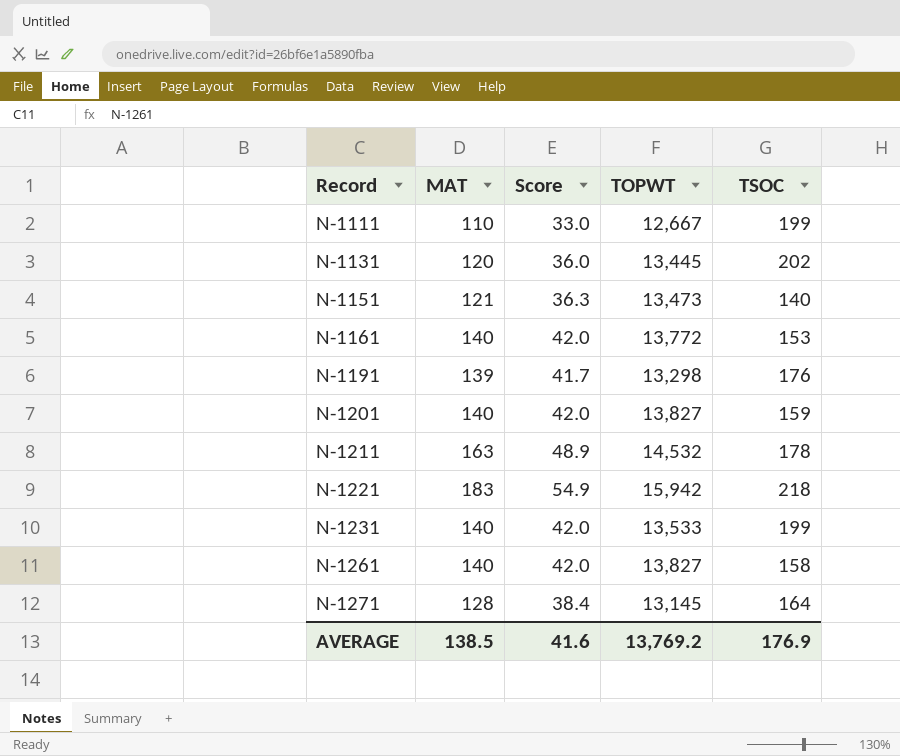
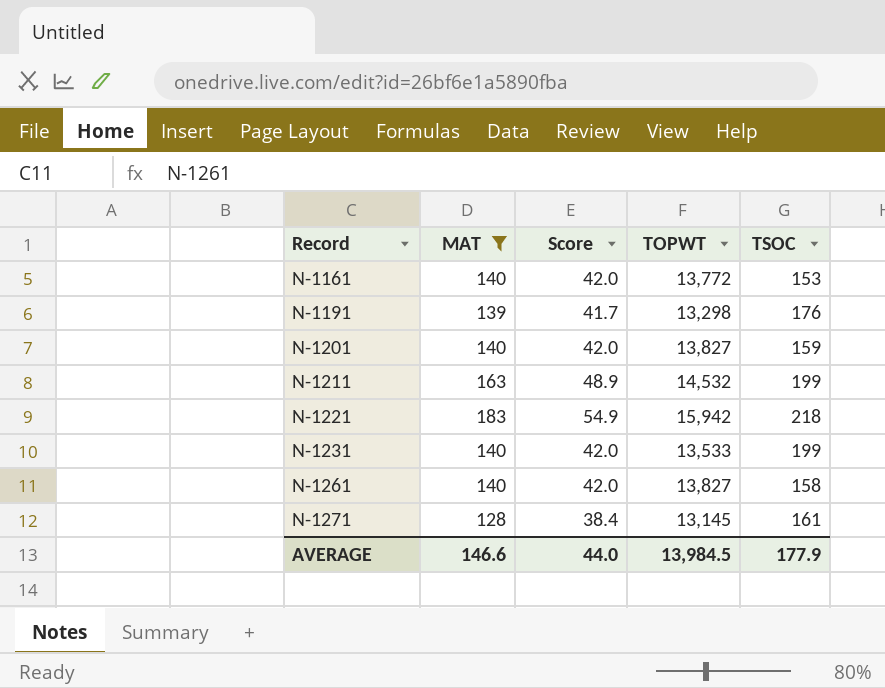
filter: none -> MAT >= 128
N-1211 | TSOC: 178 -> 199
N-1271 | TSOC: 164 -> 161
AVERAGE | MAT: 138.5 -> 146.6
AVERAGE | Score: 41.6 -> 44.0
AVERAGE | TOPWT: 13,769.2 -> 13,984.5
AVERAGE | TSOC: 176.9 -> 177.9

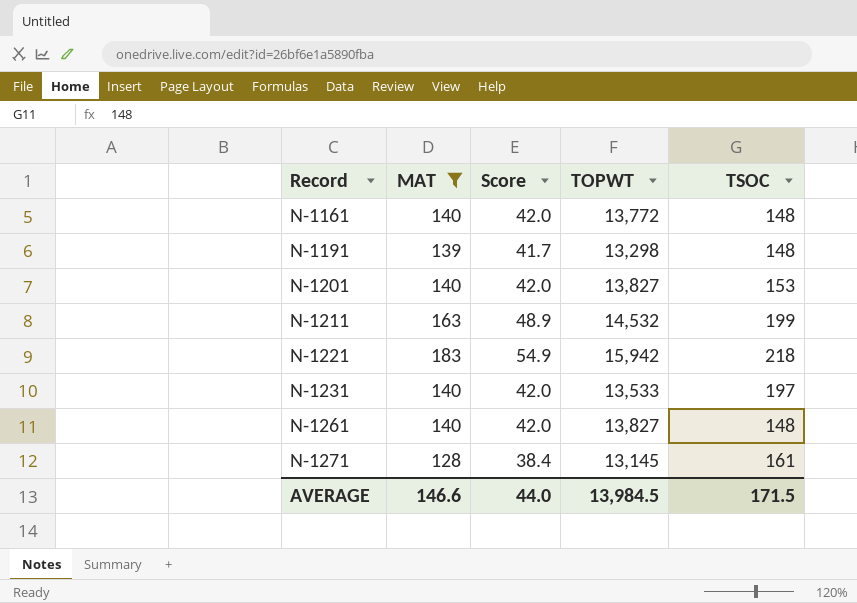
N-1161 | TSOC: 153 -> 148
N-1191 | TSOC: 176 -> 148
N-1201 | TSOC: 159 -> 153
N-1231 | TSOC: 199 -> 197
N-1261 | TSOC: 158 -> 148
AVERAGE | TSOC: 177.9 -> 171.5

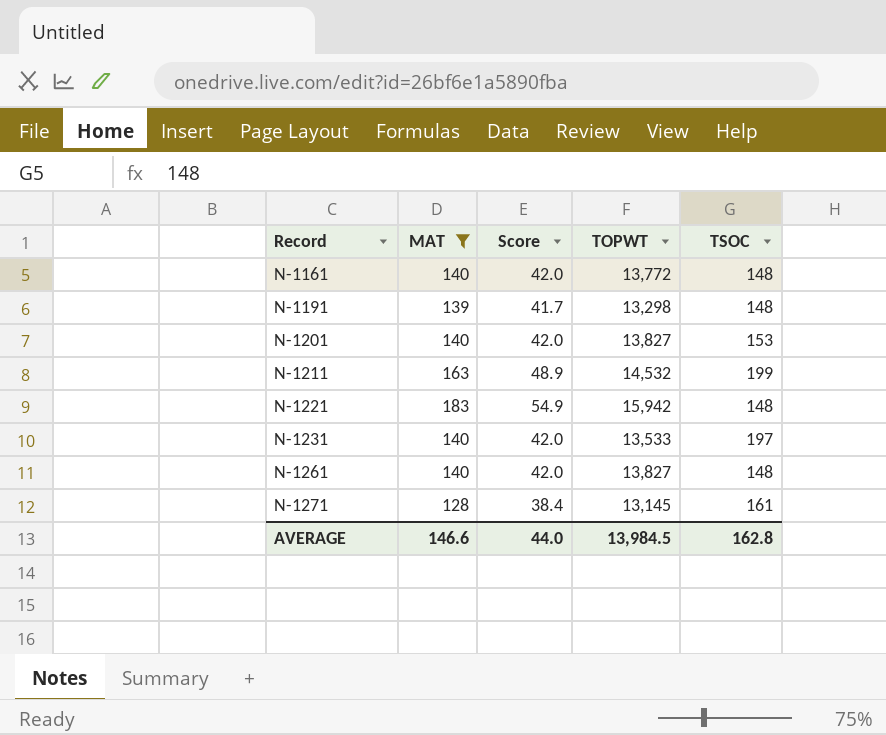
N-1221 | TSOC: 218 -> 148
AVERAGE | TSOC: 171.5 -> 162.8

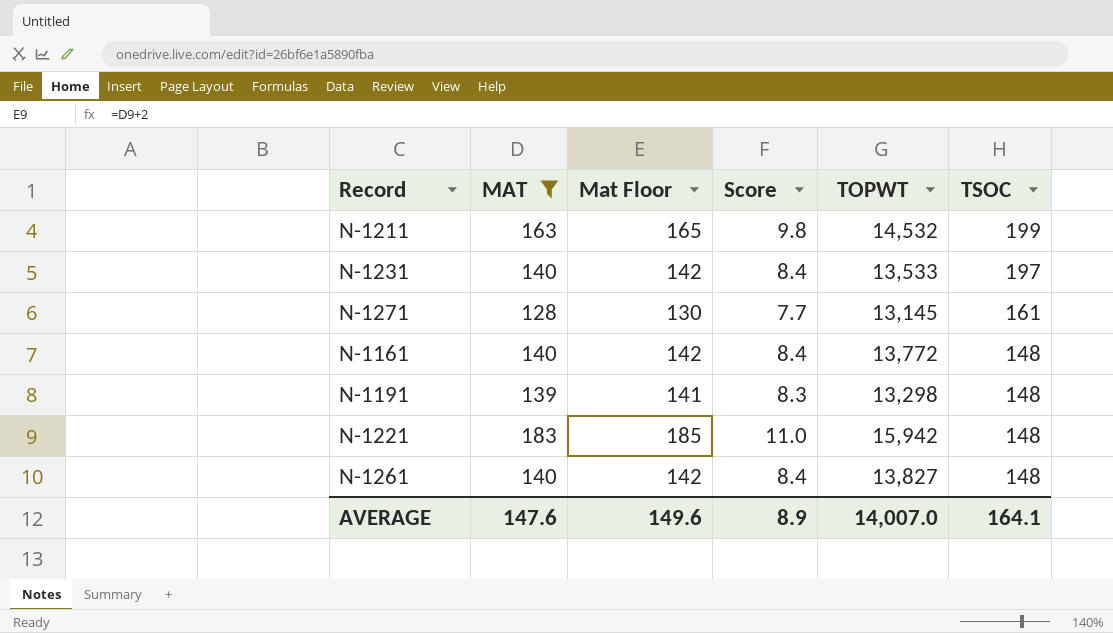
row order: Record ascending -> TSOC descending
column Mat Floor | formula: none -> [MAT] + 2
column Score | formula: [MAT] * 0.3 -> [MAT] * 0.06
row N-1201: 140 | 42.0 | 13,827 | 153 -> none
AVERAGE | MAT: 146.6 -> 147.6
AVERAGE | Score: 44.0 -> 8.9
AVERAGE | TOPWT: 13,984.5 -> 14,007.0
AVERAGE | TSOC: 162.8 -> 164.1

